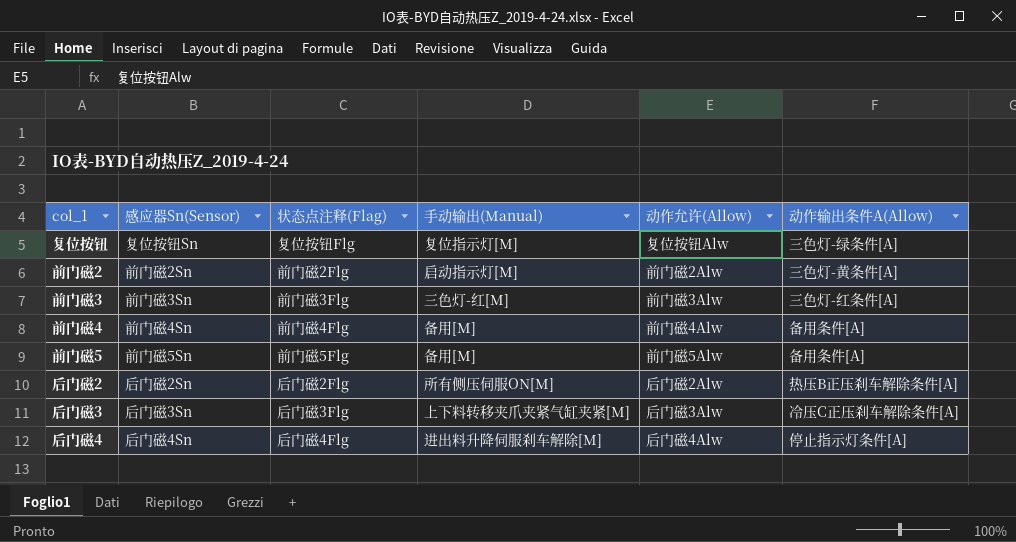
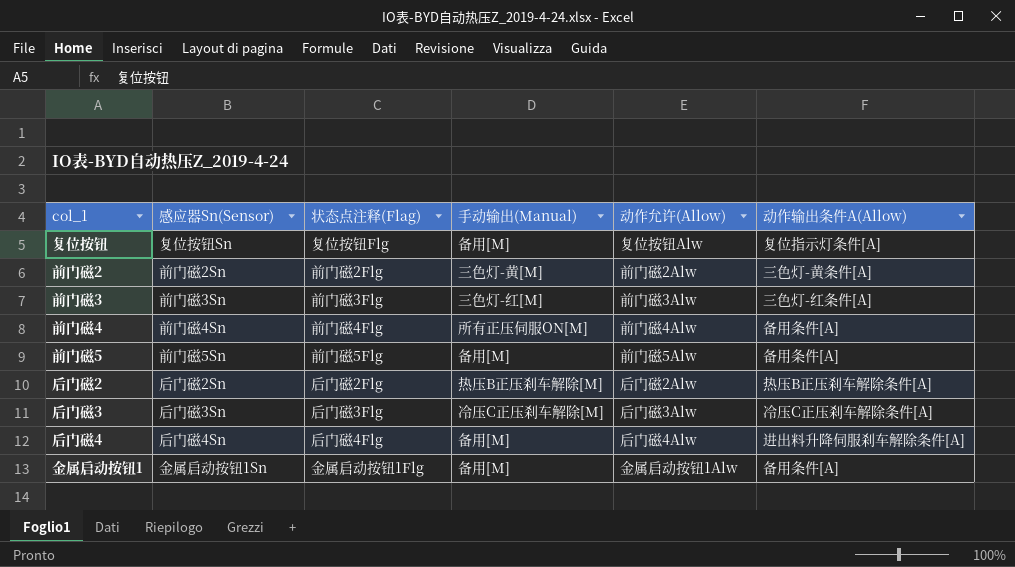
复位按钮 | 手动输出(Manual): 复位指示灯[M] -> 备用[M]
复位按钮 | 动作输出条件A(Allow): 三色灯-绿条件[A] -> 复位指示灯条件[A]
前门磁2 | 手动输出(Manual): 启动指示灯[M] -> 三色灯-黄[M]
前门磁4 | 手动输出(Manual): 备用[M] -> 所有正压伺服ON[M]
后门磁2 | 手动输出(Manual): 所有侧压伺服ON[M] -> 热压B正压刹车解除[M]
后门磁3 | 手动输出(Manual): 上下料转移夹爪夹紧气缸夹紧[M] -> 冷压C正压刹车解除[M]
后门磁4 | 手动输出(Manual): 进出料升降伺服刹车解除[M] -> 备用[M]
后门磁4 | 动作输出条件A(Allow): 停止指示灯条件[A] -> 进出料升降伺服刹车解除条件[A]
row 金属启动按钮1: none -> 金属启动按钮1Sn | 金属启动按钮1Flg | 备用[M] | 金属启动按钮1Alw | 备用条件[A]

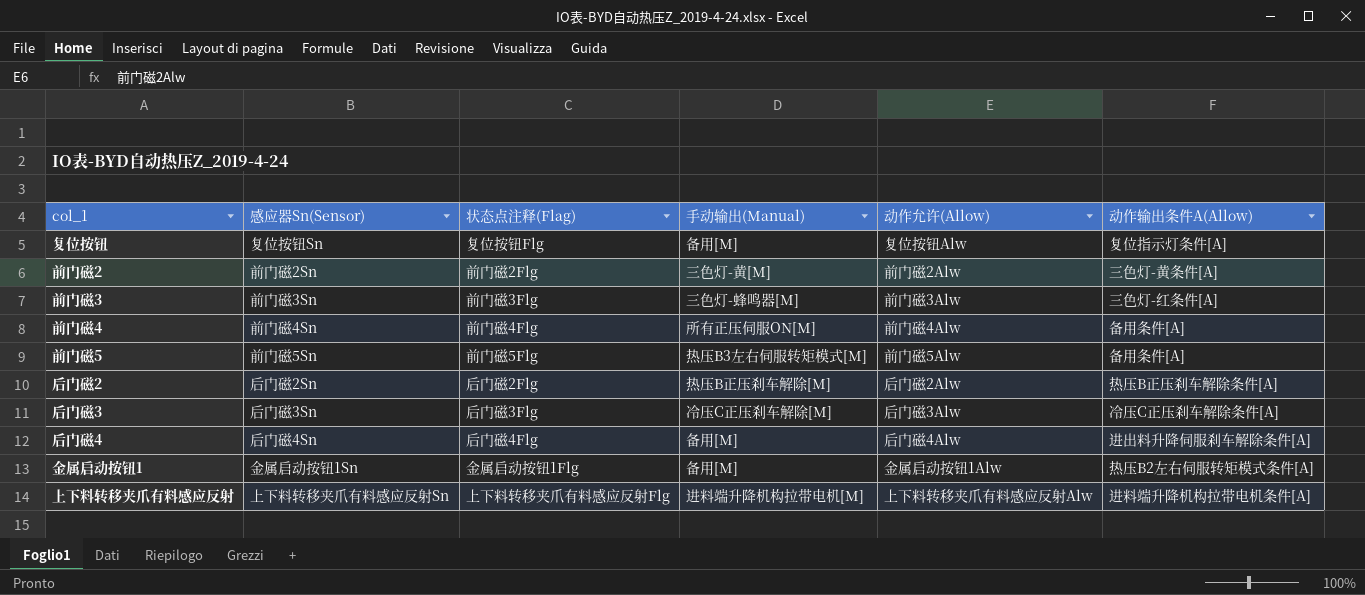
前门磁3 | 手动输出(Manual): 三色灯-红[M] -> 三色灯-蜂鸣器[M]
前门磁5 | 手动输出(Manual): 备用[M] -> 热压B3左右伺服转矩模式[M]
金属启动按钮1 | 动作输出条件A(Allow): 备用条件[A] -> 热压B2左右伺服转矩模式条件[A]
row 上下料转移夹爪有料感应反射: none -> 上下料转移夹爪有料感应反射Sn | 上下料转移夹爪有料感应反射Flg | 进料端升降机构拉带电机[M] | 上下料转移夹爪有料感应反射Alw | 进料端升降机构拉带电机条件[A]

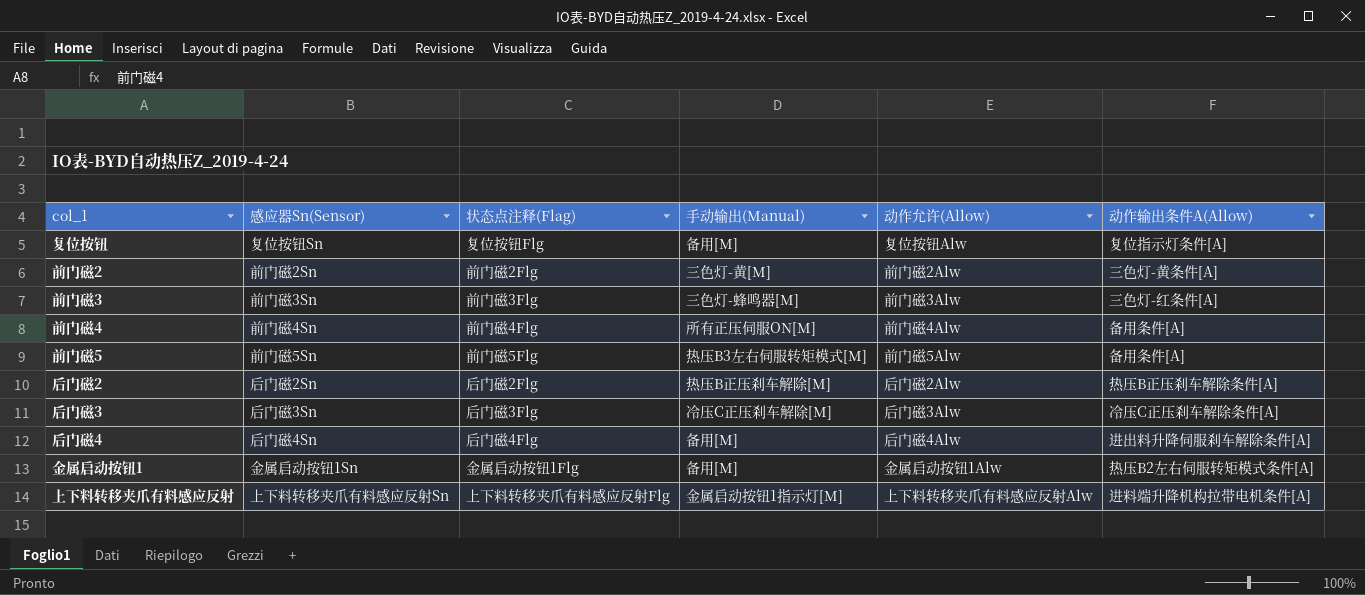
上下料转移夹爪有料感应反射 | 手动输出(Manual): 进料端升降机构拉带电机[M] -> 金属启动按钮1指示灯[M]

